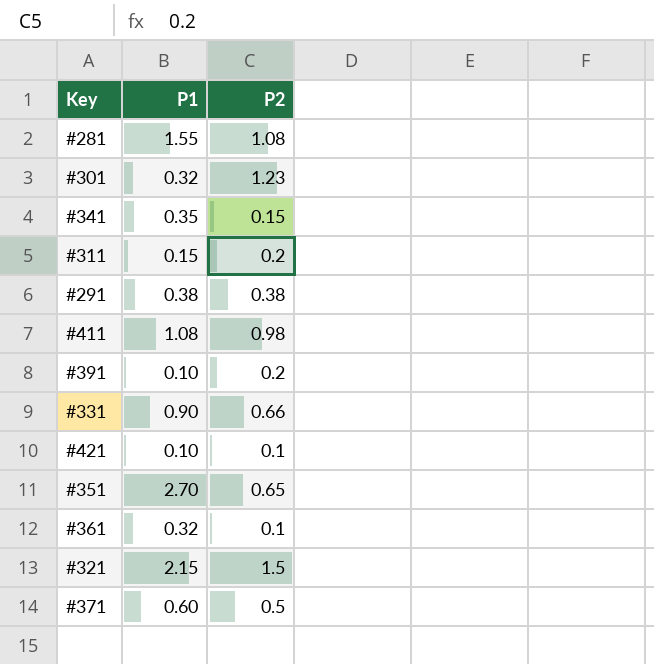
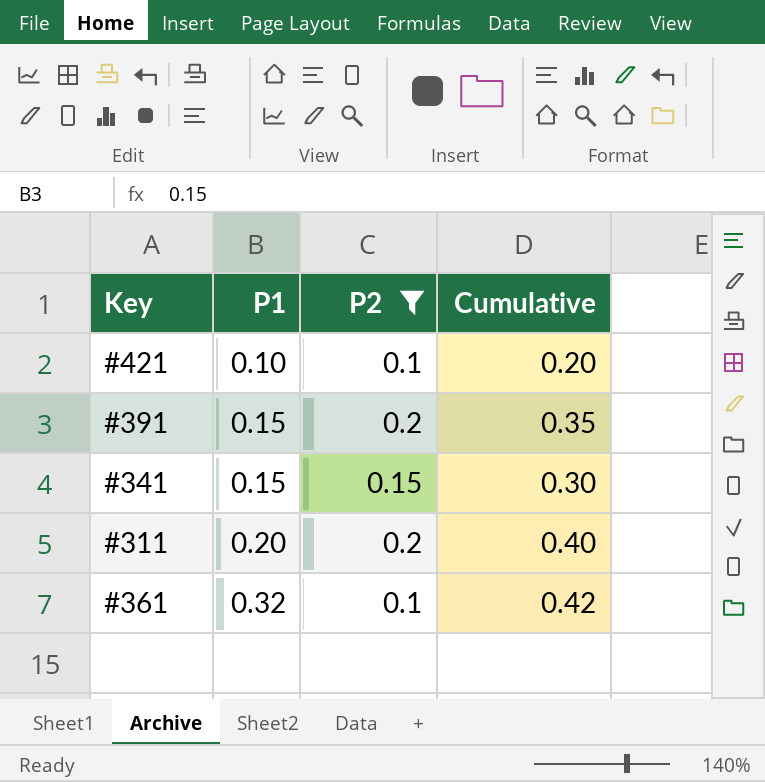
filter: none -> P2 <= 0.2
row order: none -> P1 ascending
column Cumulative | formula: none -> [P1] + [P2]
#391 | P1: 0.10 -> 0.15
#341 | P1: 0.35 -> 0.15
#311 | P1: 0.15 -> 0.20

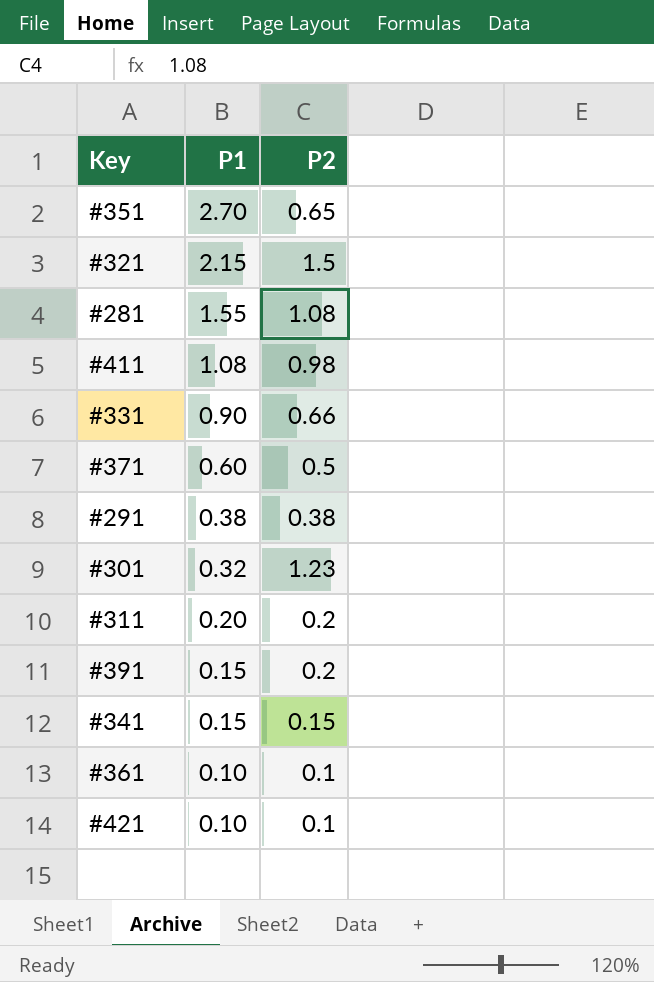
filter: P2 <= 0.2 -> none
row order: P1 ascending -> P1 descending
column Cumulative | formula: [P1] + [P2] -> none
#361 | P1: 0.32 -> 0.10

